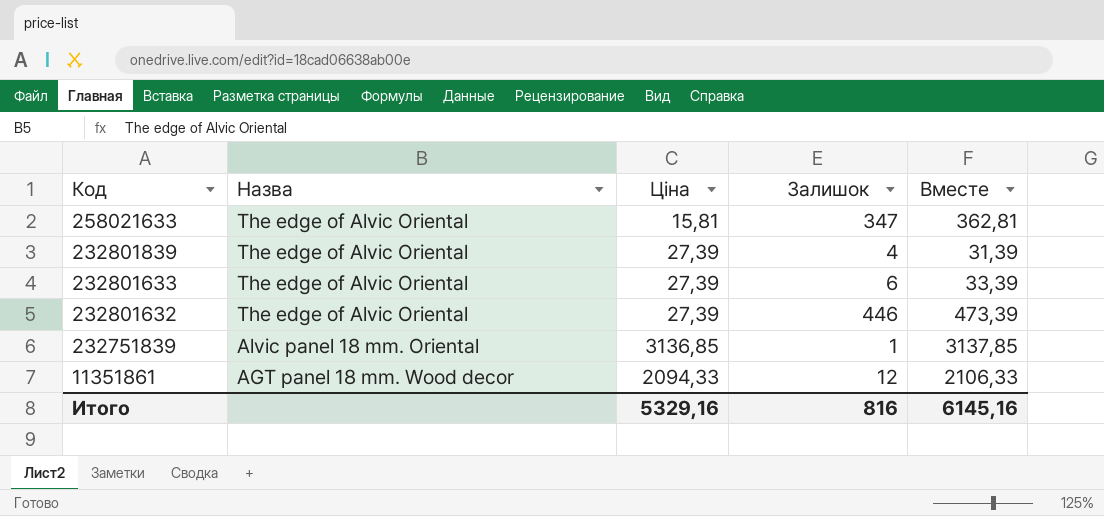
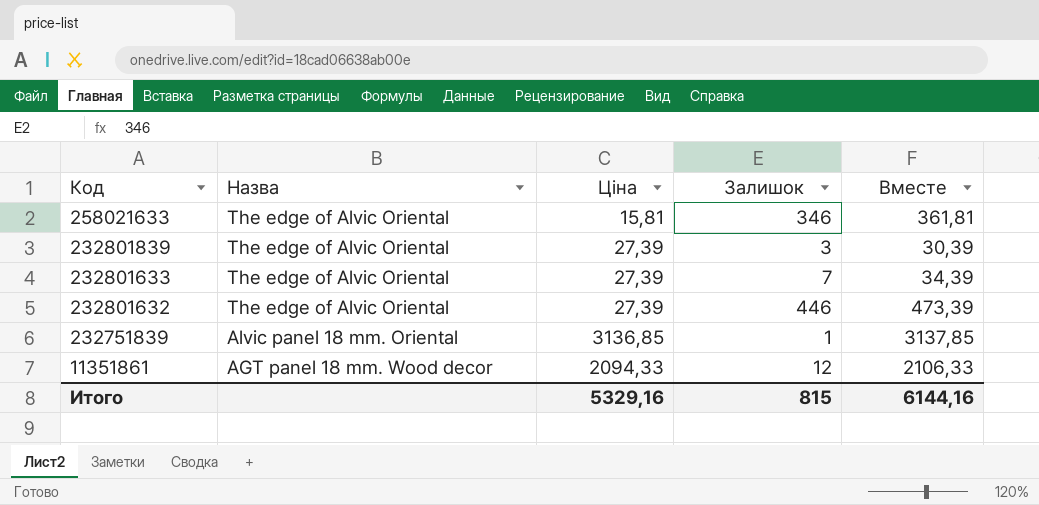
258021633 | Залишок: 347 -> 346
258021633 | Вместе: 362,81 -> 361,81
232801839 | Залишок: 4 -> 3
232801839 | Вместе: 31,39 -> 30,39
232801633 | Залишок: 6 -> 7
232801633 | Вместе: 33,39 -> 34,39
Итого | Залишок: 816 -> 815
Итого | Вместе: 6145,16 -> 6144,16

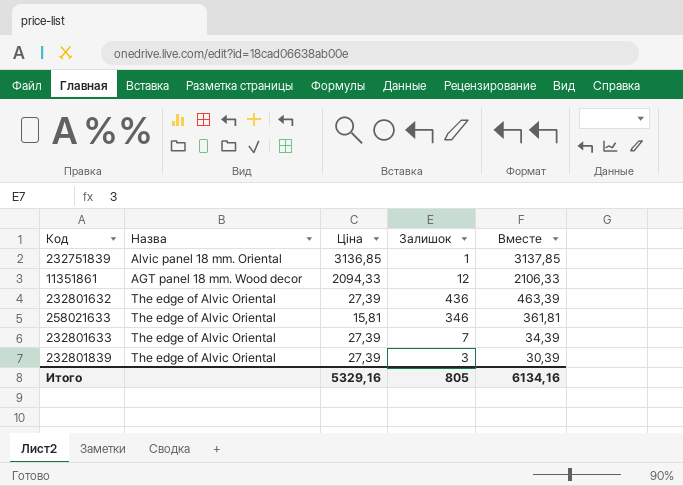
row order: Код descending -> Вместе descending
232801632 | Залишок: 446 -> 436
232801632 | Вместе: 473,39 -> 463,39
Итого | Залишок: 815 -> 805
Итого | Вместе: 6144,16 -> 6134,16

